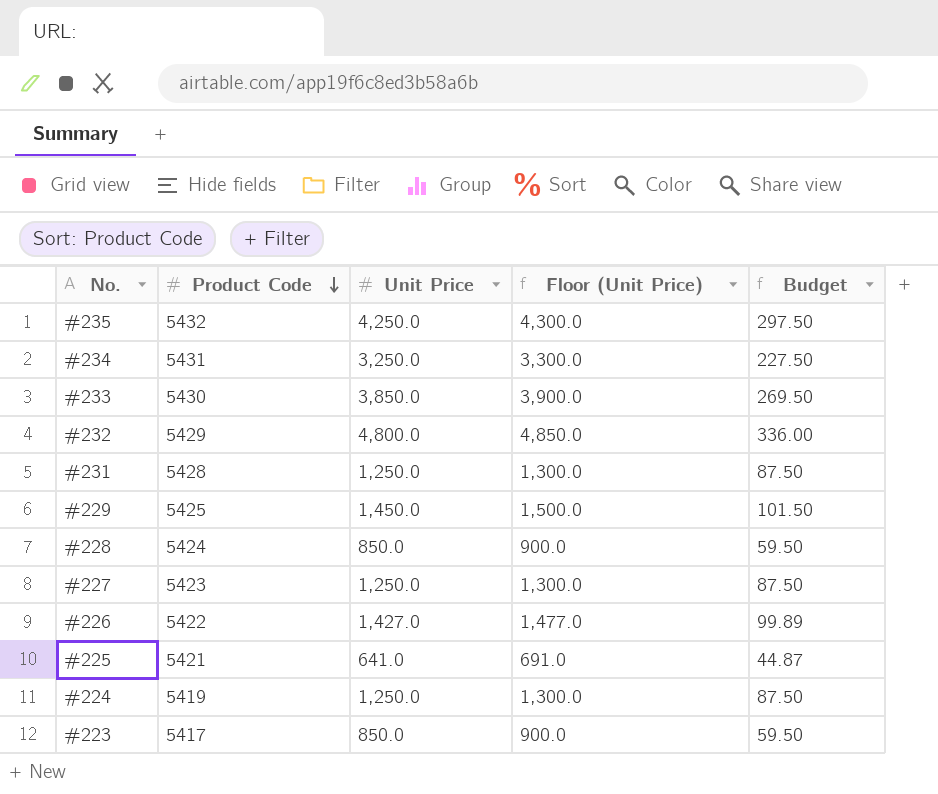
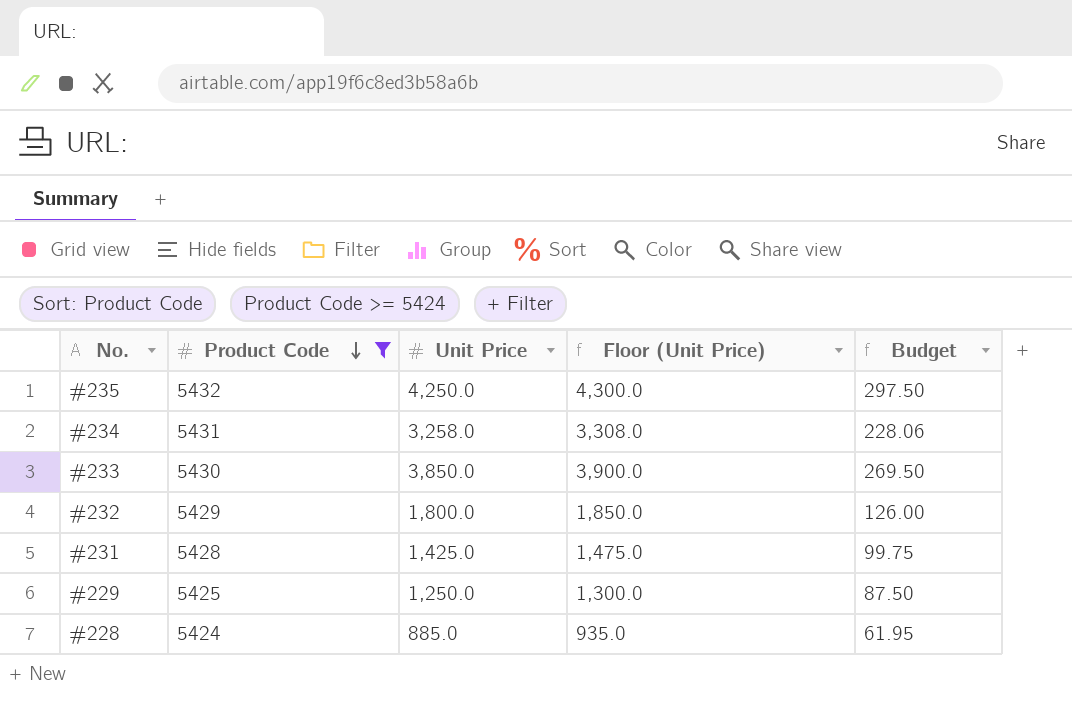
filter: none -> Product Code >= 5424
#234 | Unit Price: 3,250.0 -> 3,258.0
#234 | Floor (Unit Price): 3,300.0 -> 3,308.0
#234 | Budget: 227.50 -> 228.06
#232 | Unit Price: 4,800.0 -> 1,800.0
#232 | Floor (Unit Price): 4,850.0 -> 1,850.0
#232 | Budget: 336.00 -> 126.00
#231 | Unit Price: 1,250.0 -> 1,425.0
#231 | Floor (Unit Price): 1,300.0 -> 1,475.0
#231 | Budget: 87.50 -> 99.75
#229 | Unit Price: 1,450.0 -> 1,250.0
#229 | Floor (Unit Price): 1,500.0 -> 1,300.0
#229 | Budget: 101.50 -> 87.50
#228 | Unit Price: 850.0 -> 885.0
#228 | Floor (Unit Price): 900.0 -> 935.0
#228 | Budget: 59.50 -> 61.95

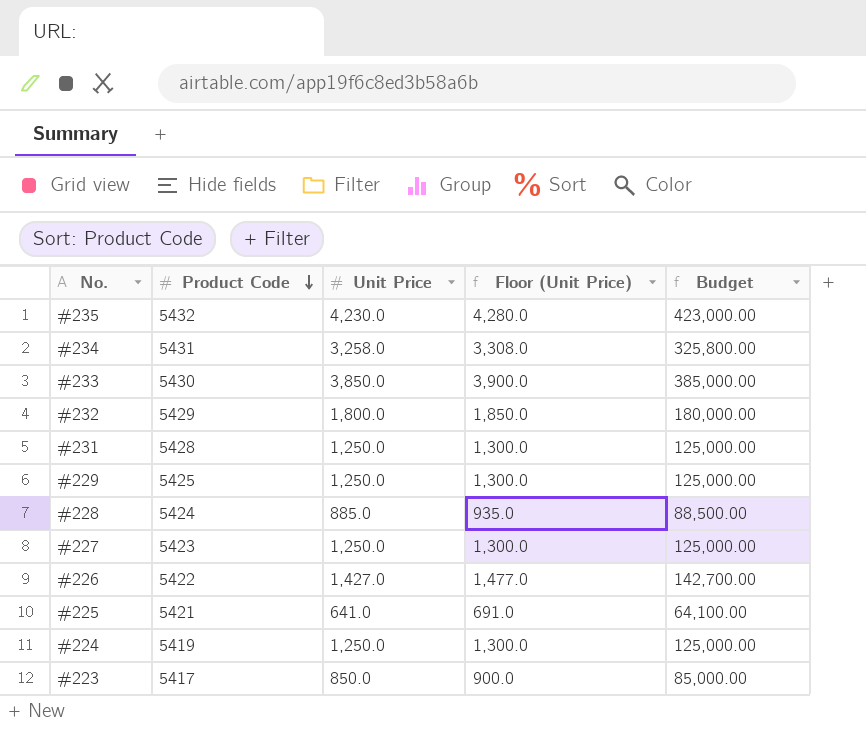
filter: Product Code >= 5424 -> none
column Budget | formula: [Unit Price] * 0.07 -> [Unit Price] * 100
#235 | Unit Price: 4,250.0 -> 4,230.0
#235 | Floor (Unit Price): 4,300.0 -> 4,280.0
#231 | Unit Price: 1,425.0 -> 1,250.0
#231 | Floor (Unit Price): 1,475.0 -> 1,300.0

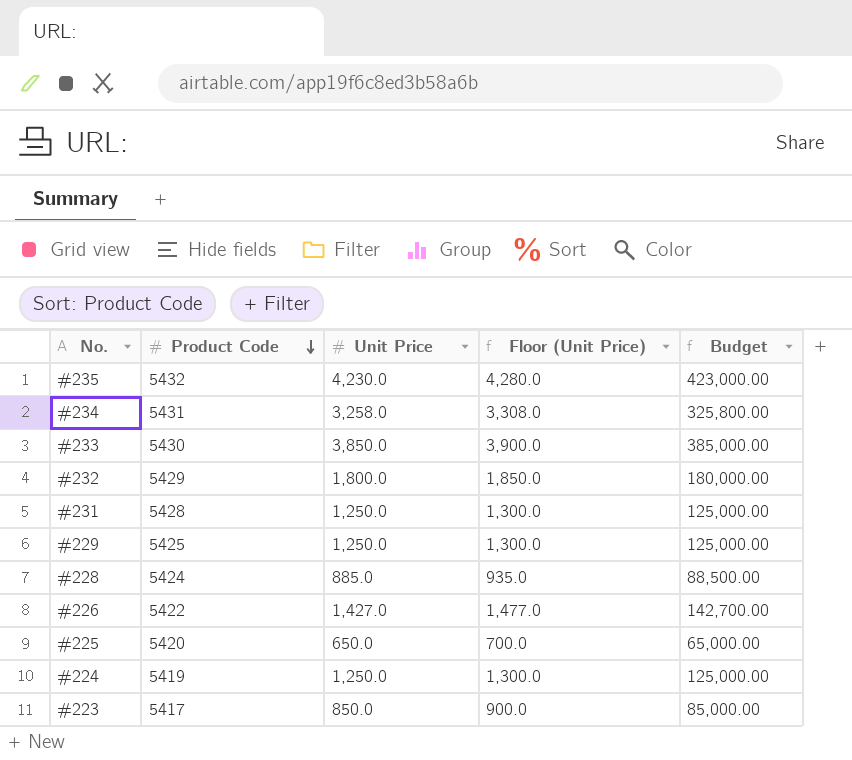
row #227: 5423 | 1,250.0 | 1,300.0 | 125,000.00 -> none
#225 | Product Code: 5421 -> 5420
#225 | Unit Price: 641.0 -> 650.0
#225 | Floor (Unit Price): 691.0 -> 700.0
#225 | Budget: 64,100.00 -> 65,000.00

